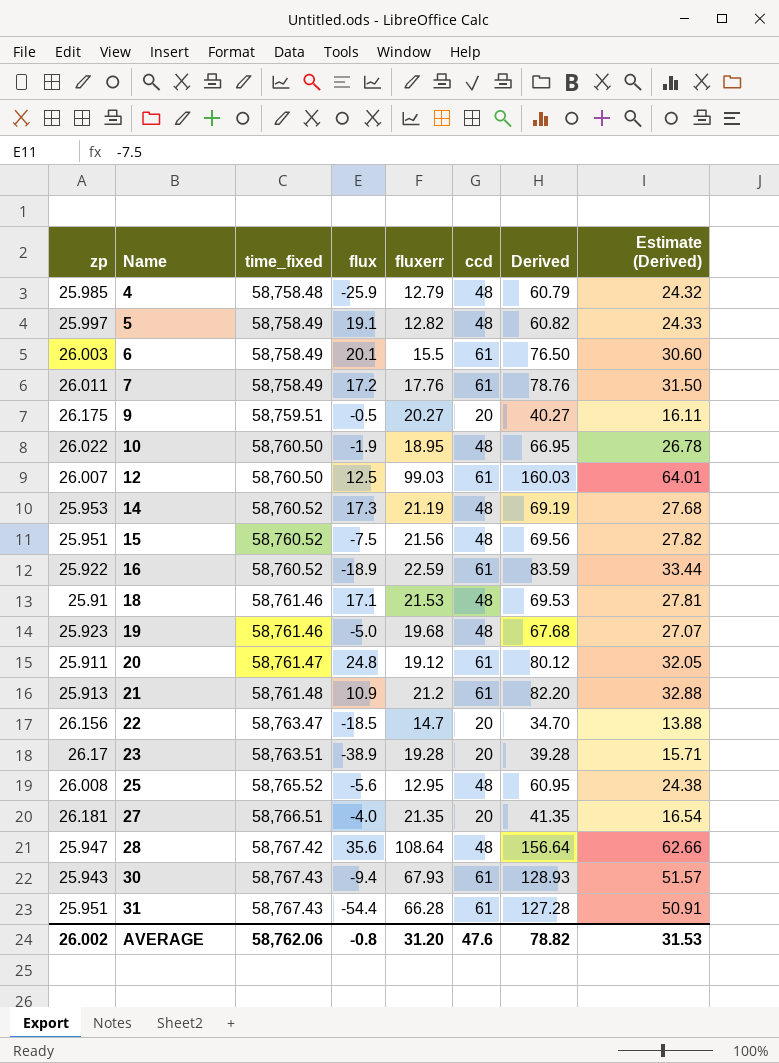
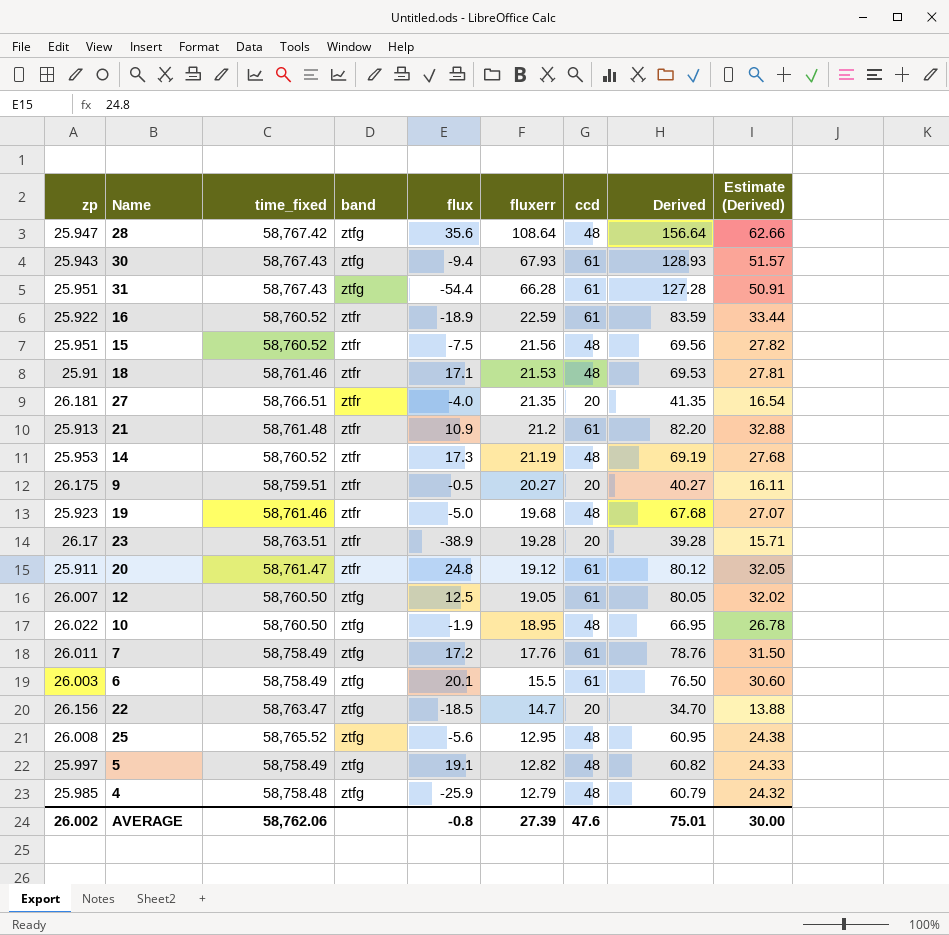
row order: Name ascending -> fluxerr descending
column band | position: none -> 4
12 | fluxerr: 99.03 -> 19.05
12 | Derived: 160.03 -> 80.05
12 | Estimate (Derived): 64.01 -> 32.02
AVERAGE | fluxerr: 31.20 -> 27.39
AVERAGE | Derived: 78.82 -> 75.01
AVERAGE | Estimate (Derived): 31.53 -> 30.00

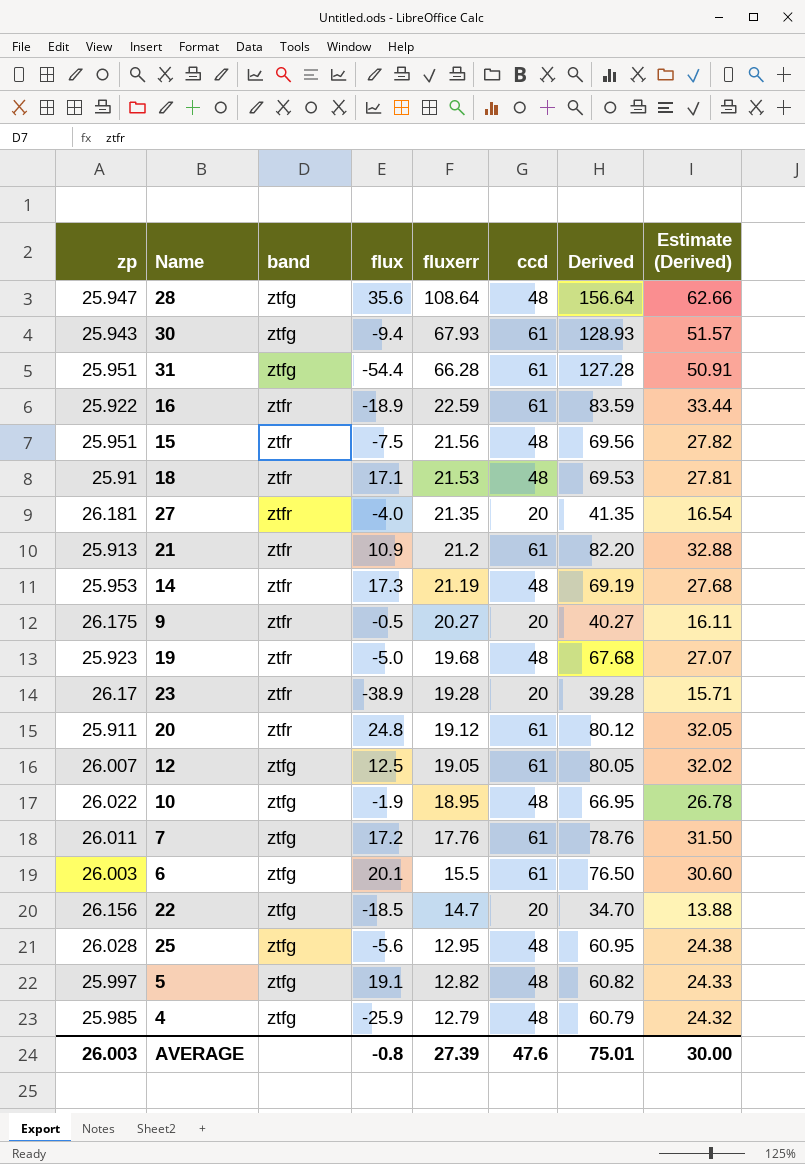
column time_fixed | position: 3 -> none
25 | zp: 26.008 -> 26.028
AVERAGE | zp: 26.002 -> 26.003

